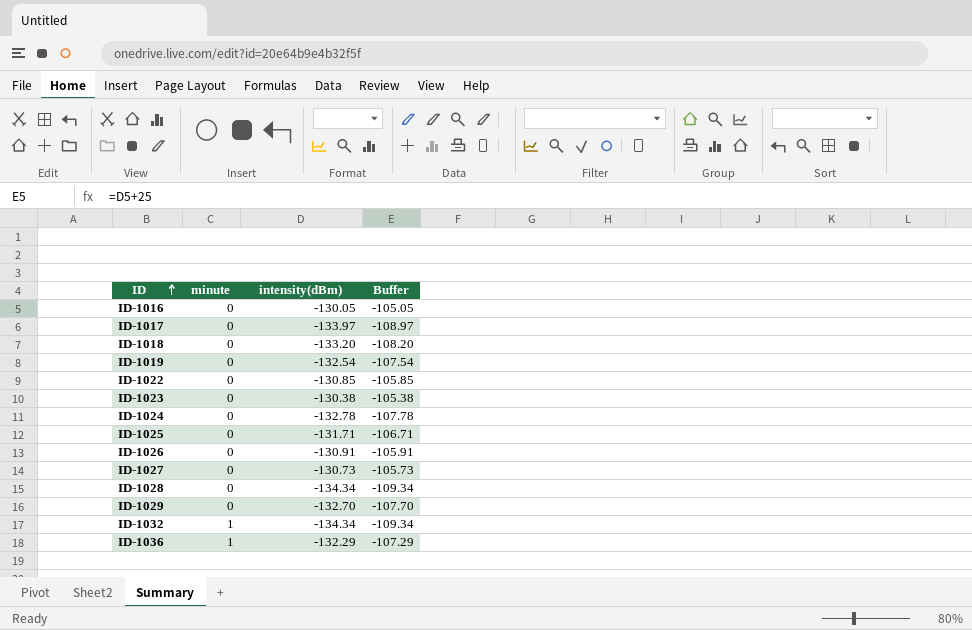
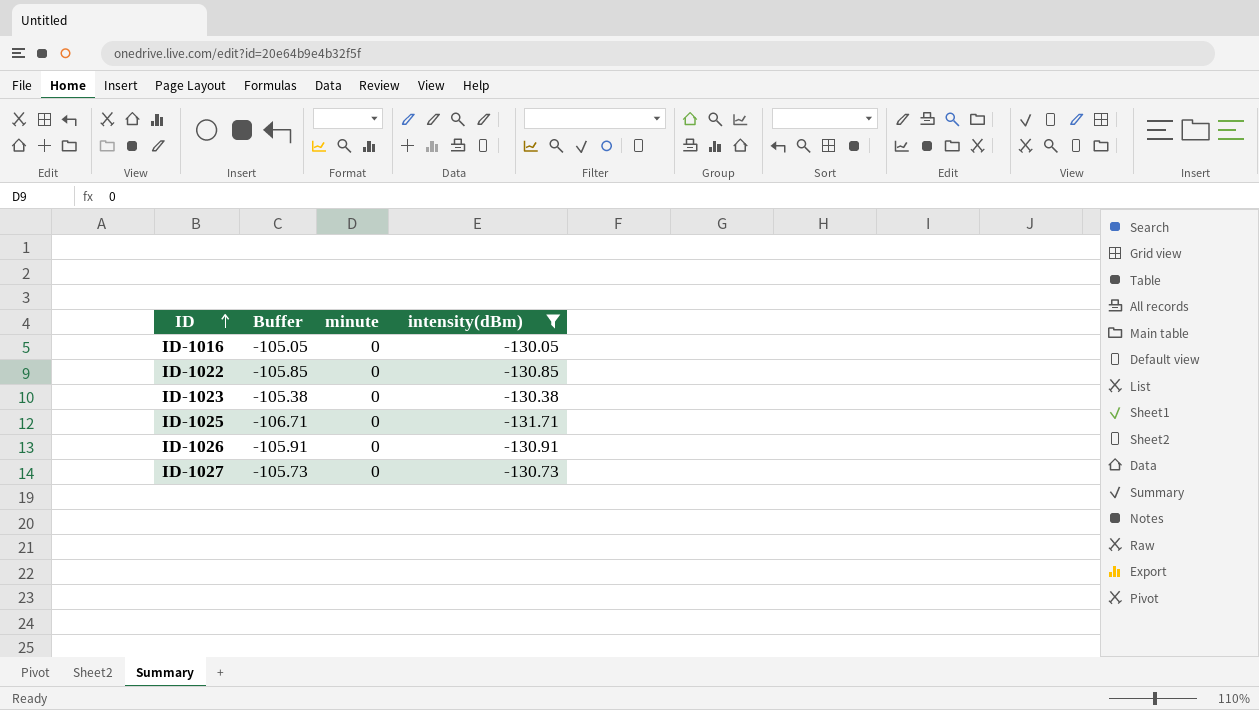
filter: none -> intensity(dBm) >= -131.71
column Buffer | position: 4 -> 2

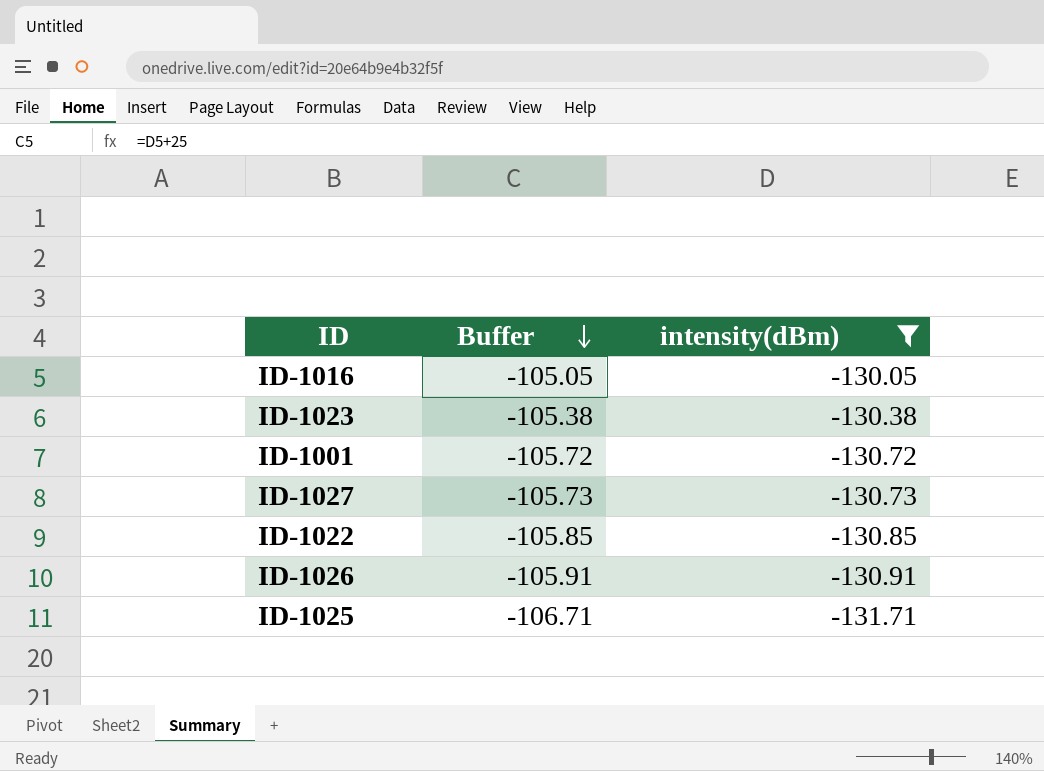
row order: ID ascending -> Buffer descending
column minute | position: 3 -> none
row ID-1001: none -> -105.72 | -130.72

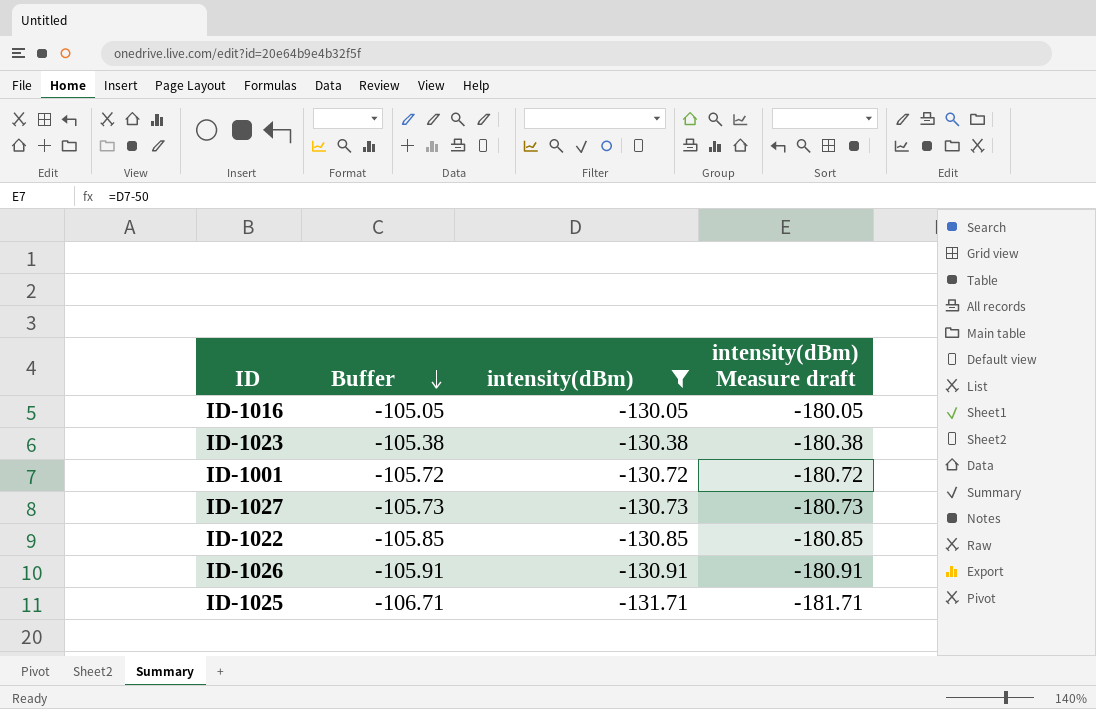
column intensity(dBm) Measure draft | formula: none -> [intensity(dBm)] - 50

